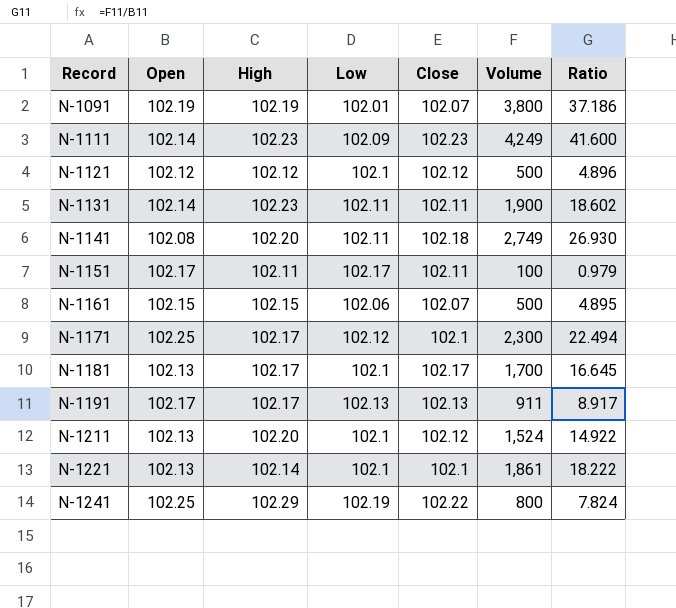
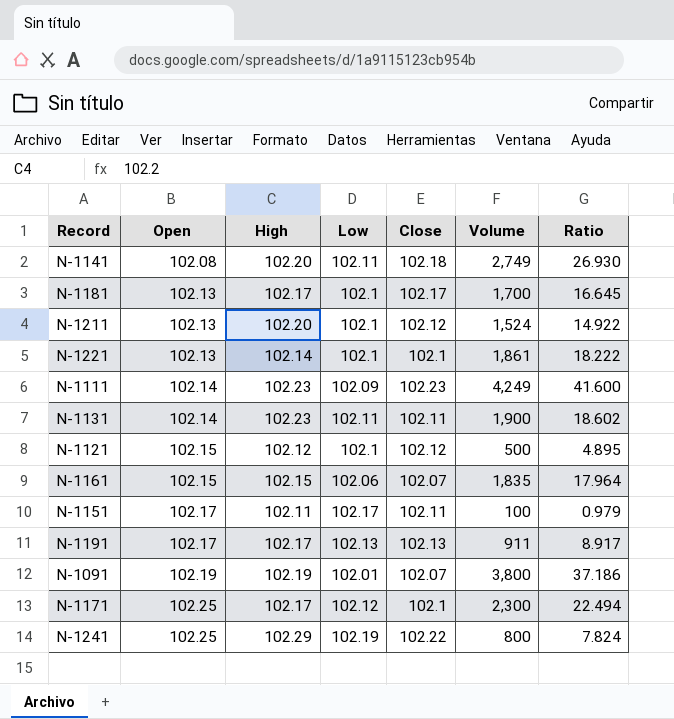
row order: Record ascending -> Open ascending
N-1121 | Open: 102.12 -> 102.15
N-1121 | Ratio: 4.896 -> 4.895
N-1161 | Volume: 500 -> 1,835
N-1161 | Ratio: 4.895 -> 17.964

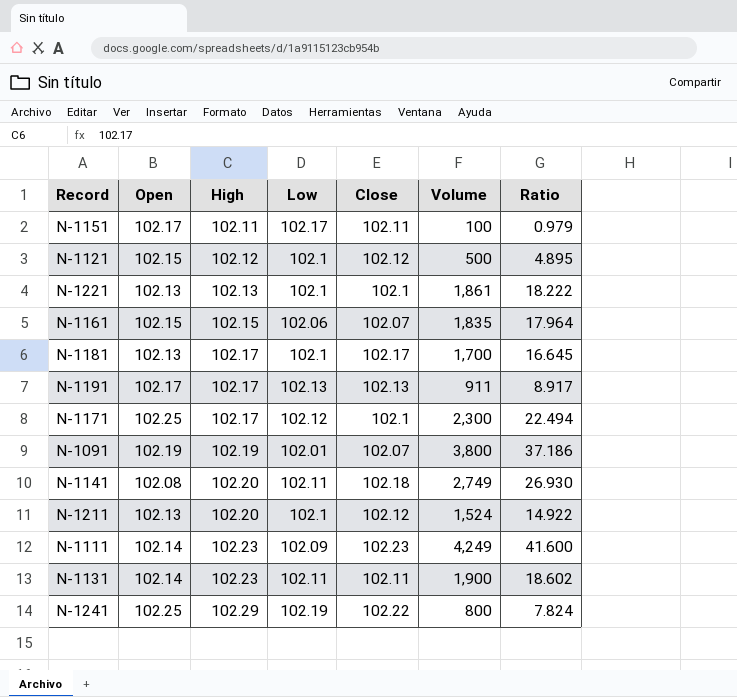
row order: Open ascending -> High ascending
N-1221 | High: 102.14 -> 102.13

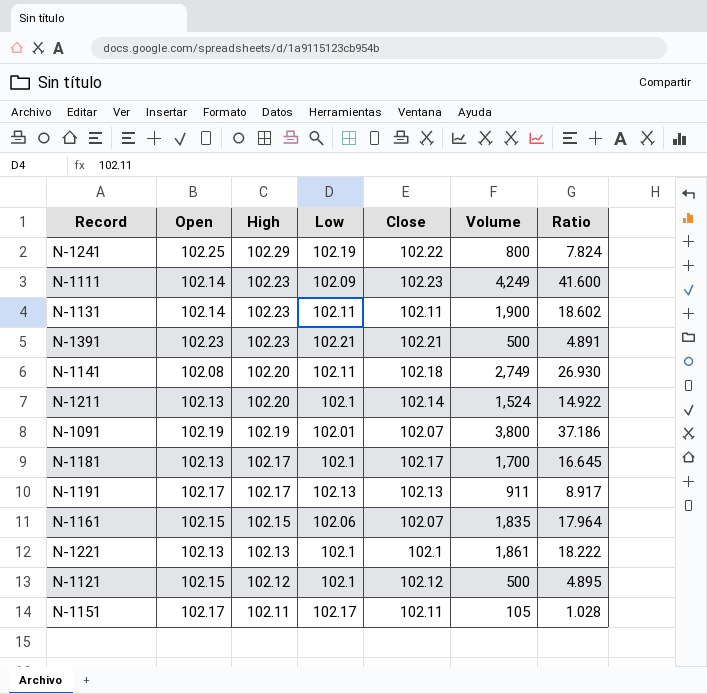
row order: High ascending -> High descending
row N-1171: 102.25 | 102.17 | 102.12 | 102.1 | 2,300 | 22.494 -> none
row N-1391: none -> 102.23 | 102.23 | 102.21 | 102.21 | 500 | 4.891
N-1211 | Close: 102.12 -> 102.14
N-1151 | Volume: 100 -> 105
N-1151 | Ratio: 0.979 -> 1.028

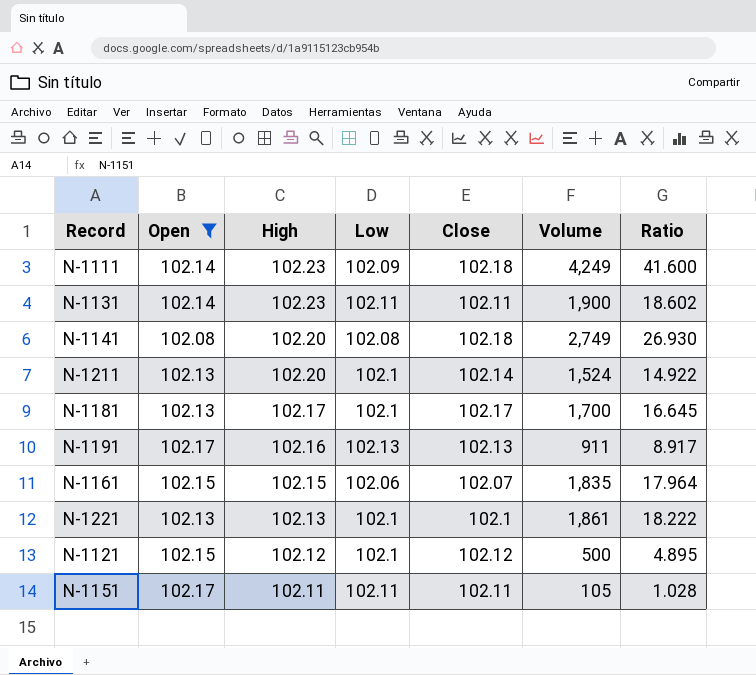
filter: none -> Open <= 102.17
N-1111 | Close: 102.23 -> 102.18
N-1141 | Low: 102.11 -> 102.08
N-1191 | High: 102.17 -> 102.16
N-1151 | Low: 102.17 -> 102.11

